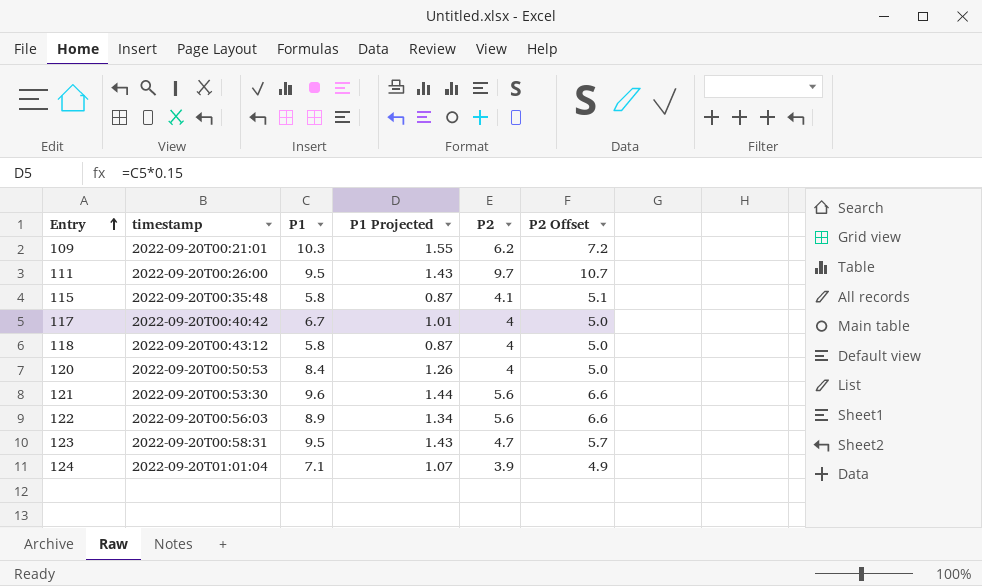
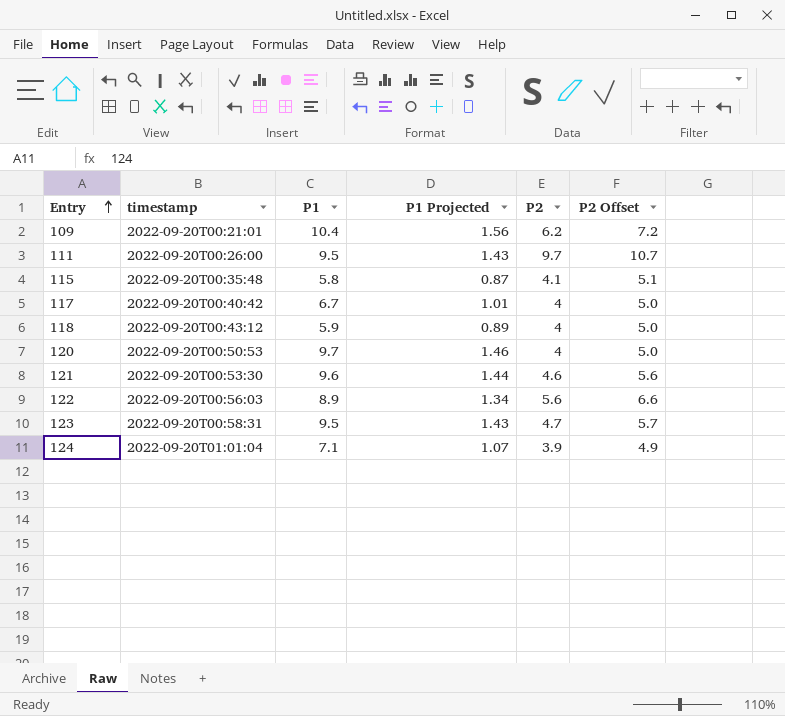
109 | P1: 10.3 -> 10.4
109 | P1 Projected: 1.55 -> 1.56
118 | P1: 5.8 -> 5.9
118 | P1 Projected: 0.87 -> 0.89
120 | P1: 8.4 -> 9.7
120 | P1 Projected: 1.26 -> 1.46
121 | P2: 5.6 -> 4.6
121 | P2 Offset: 6.6 -> 5.6

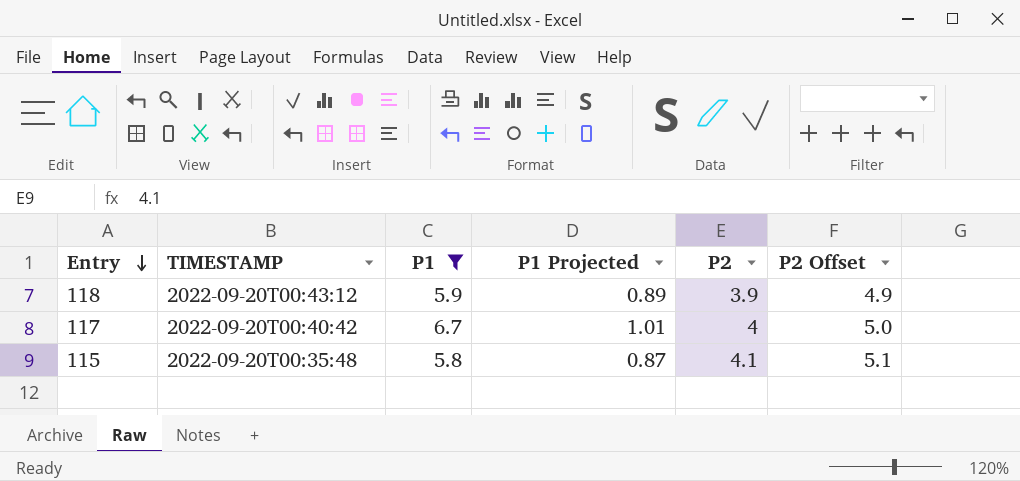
filter: none -> P1 <= 6.7
row order: Entry ascending -> Entry descending
column name: timestamp -> TIMESTAMP
118 | P2: 4 -> 3.9
118 | P2 Offset: 5.0 -> 4.9

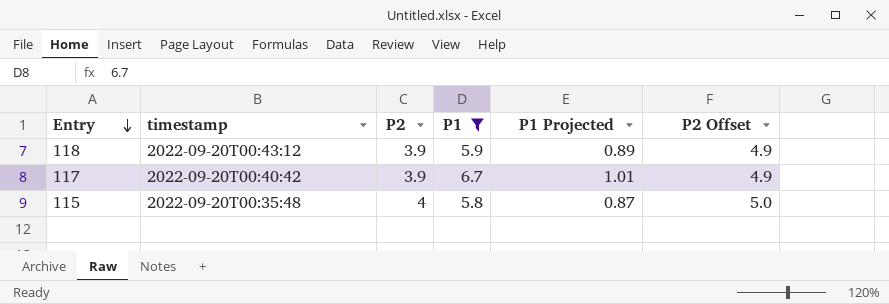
column name: TIMESTAMP -> timestamp
column P2 | position: 5 -> 3
117 | P2: 4 -> 3.9
117 | P2 Offset: 5.0 -> 4.9
115 | P2: 4.1 -> 4
115 | P2 Offset: 5.1 -> 5.0

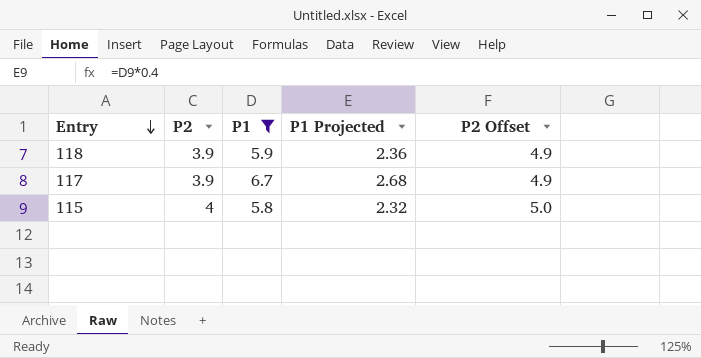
column timestamp | position: 2 -> none
column P1 Projected | formula: [P1] * 0.15 -> [P1] * 0.4

